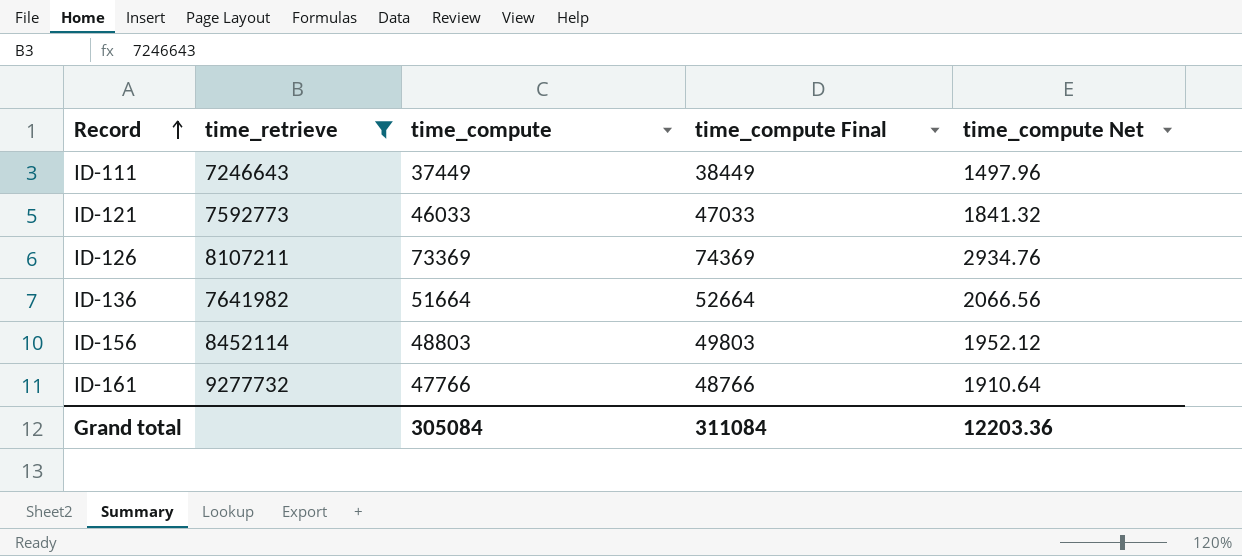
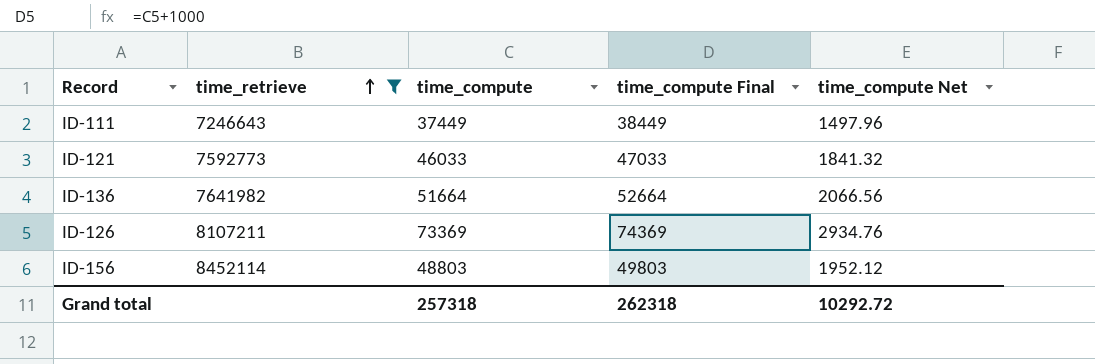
row order: Record ascending -> time_retrieve ascending
row ID-161: 9277732 | 47766 | 48766 | 1910.64 -> none
Grand total | time_compute: 305084 -> 257318
Grand total | time_compute Final: 311084 -> 262318
Grand total | time_compute Net: 12203.36 -> 10292.72

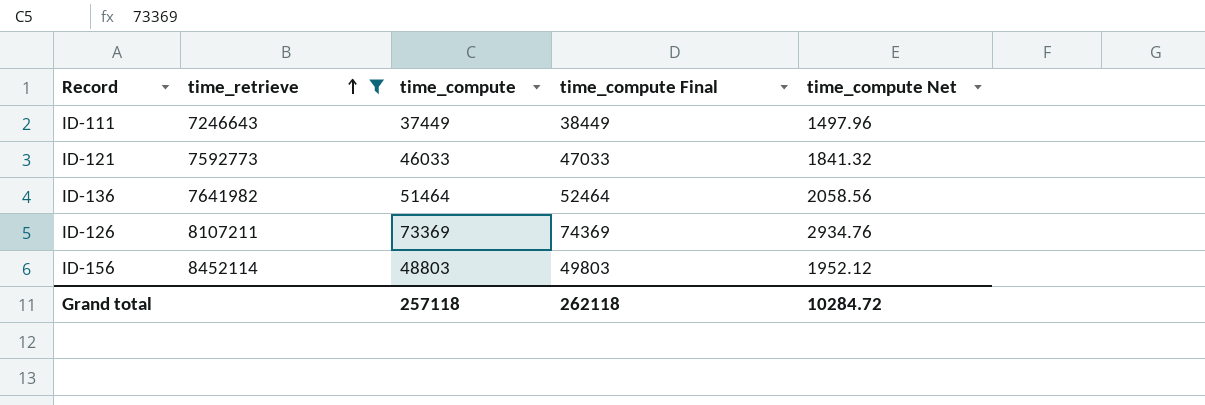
ID-136 | time_compute: 51664 -> 51464
ID-136 | time_compute Final: 52664 -> 52464
ID-136 | time_compute Net: 2066.56 -> 2058.56
Grand total | time_compute: 257318 -> 257118
Grand total | time_compute Final: 262318 -> 262118
Grand total | time_compute Net: 10292.72 -> 10284.72

